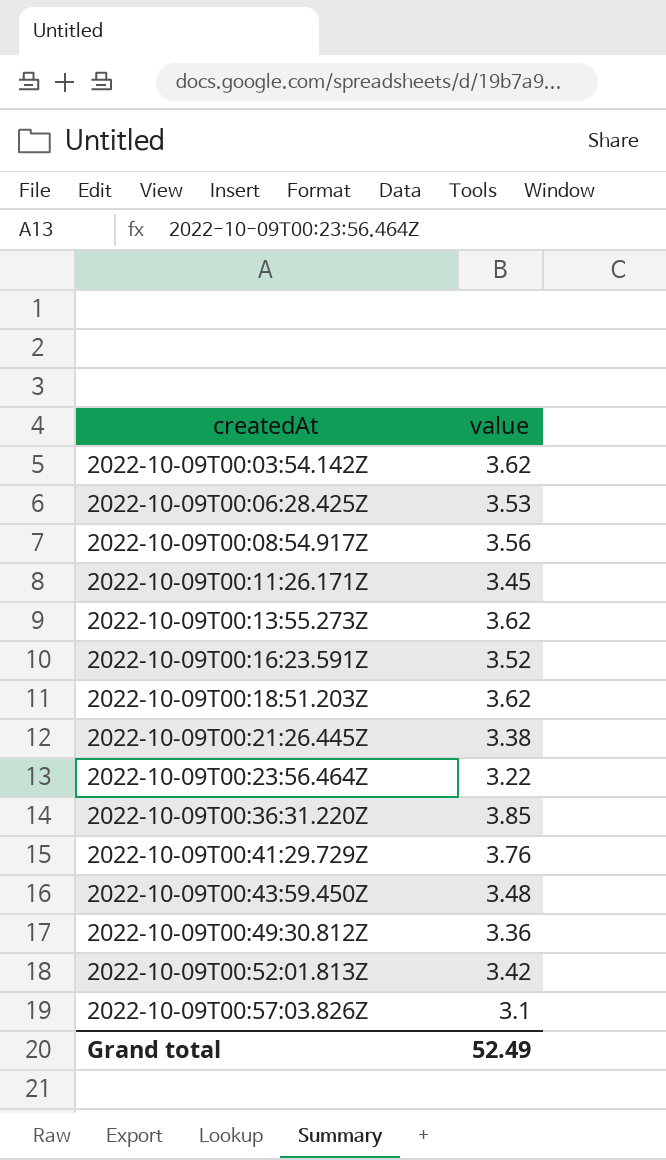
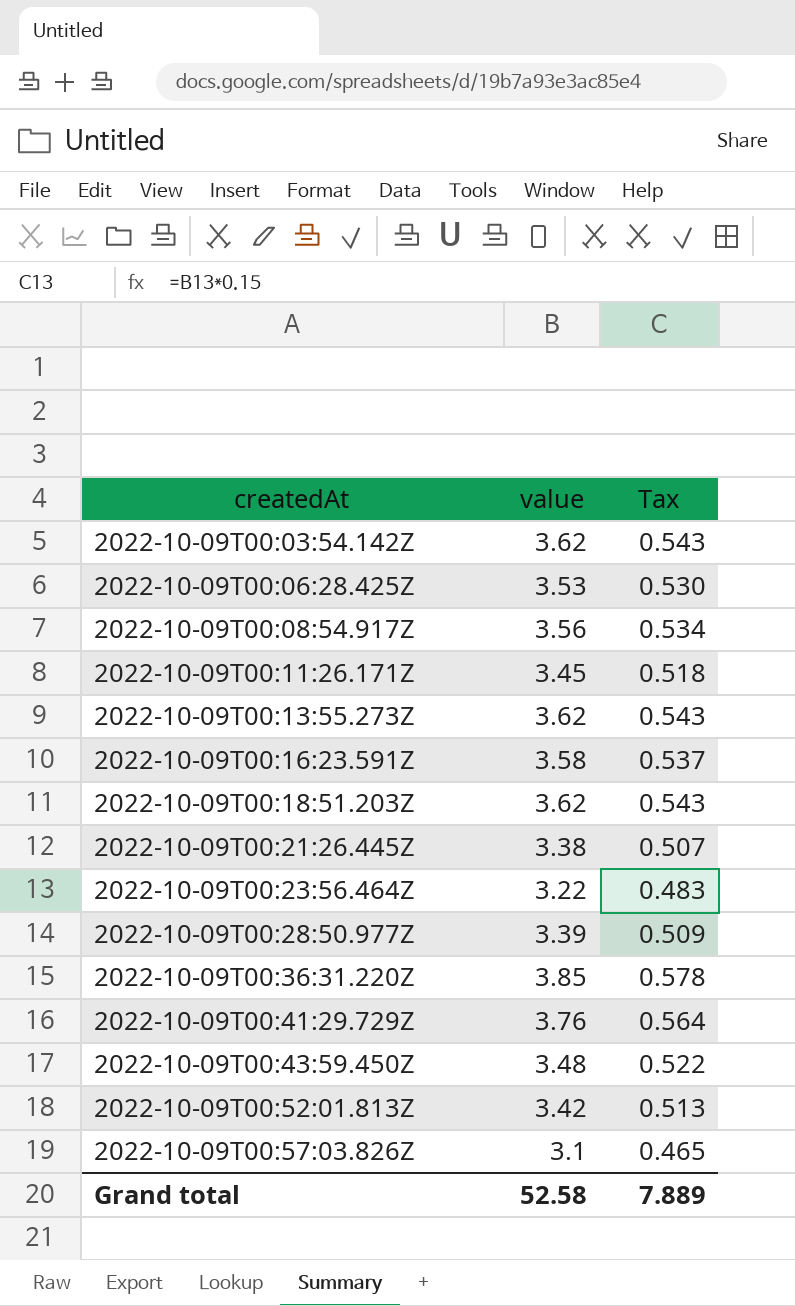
column Tax | formula: none -> [value] * 0.15
row 2022-10-09T00:49:30.812Z: 3.36 -> none
2022-10-09T00:16:23.591Z | value: 3.52 -> 3.58
row 2022-10-09T00:28:50.977Z: none -> 3.39 | 0.509
Grand total | value: 52.49 -> 52.58

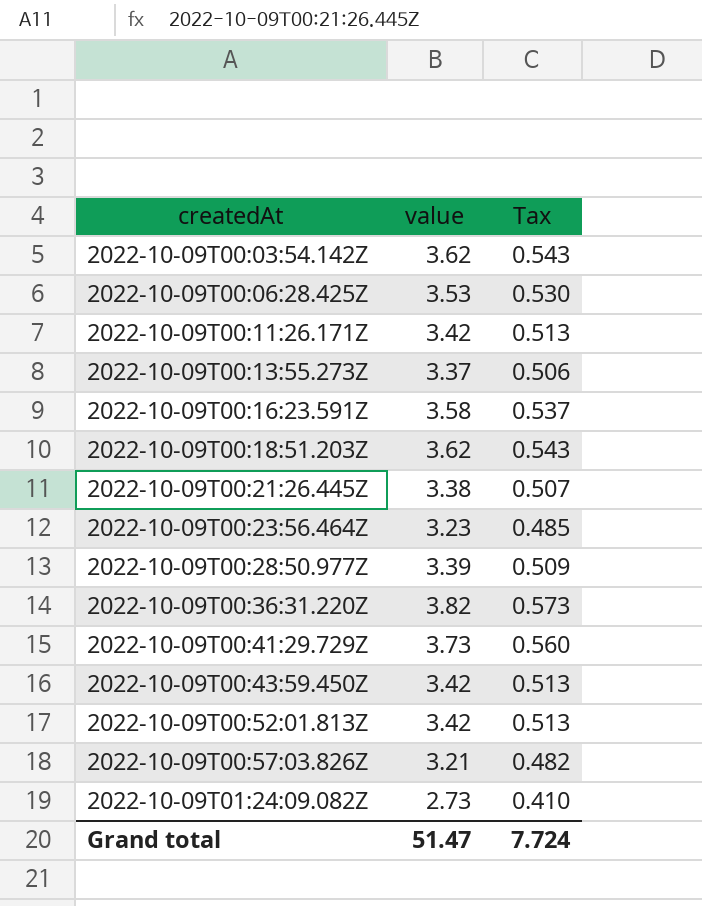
row 2022-10-09T00:08:54.917Z: 3.56 | 0.534 -> none
2022-10-09T00:11:26.171Z | value: 3.45 -> 3.42
2022-10-09T00:11:26.171Z | Tax: 0.518 -> 0.513
2022-10-09T00:13:55.273Z | value: 3.62 -> 3.37
2022-10-09T00:13:55.273Z | Tax: 0.543 -> 0.506
2022-10-09T00:23:56.464Z | value: 3.22 -> 3.23
2022-10-09T00:23:56.464Z | Tax: 0.483 -> 0.485
2022-10-09T00:36:31.220Z | value: 3.85 -> 3.82
2022-10-09T00:36:31.220Z | Tax: 0.578 -> 0.573
2022-10-09T00:41:29.729Z | value: 3.76 -> 3.73
2022-10-09T00:41:29.729Z | Tax: 0.564 -> 0.560
2022-10-09T00:43:59.450Z | value: 3.48 -> 3.42
2022-10-09T00:43:59.450Z | Tax: 0.522 -> 0.513
2022-10-09T00:57:03.826Z | value: 3.1 -> 3.21
2022-10-09T00:57:03.826Z | Tax: 0.465 -> 0.482
row 2022-10-09T01:24:09.082Z: none -> 2.73 | 0.410
Grand total | value: 52.58 -> 51.47
Grand total | Tax: 7.889 -> 7.724

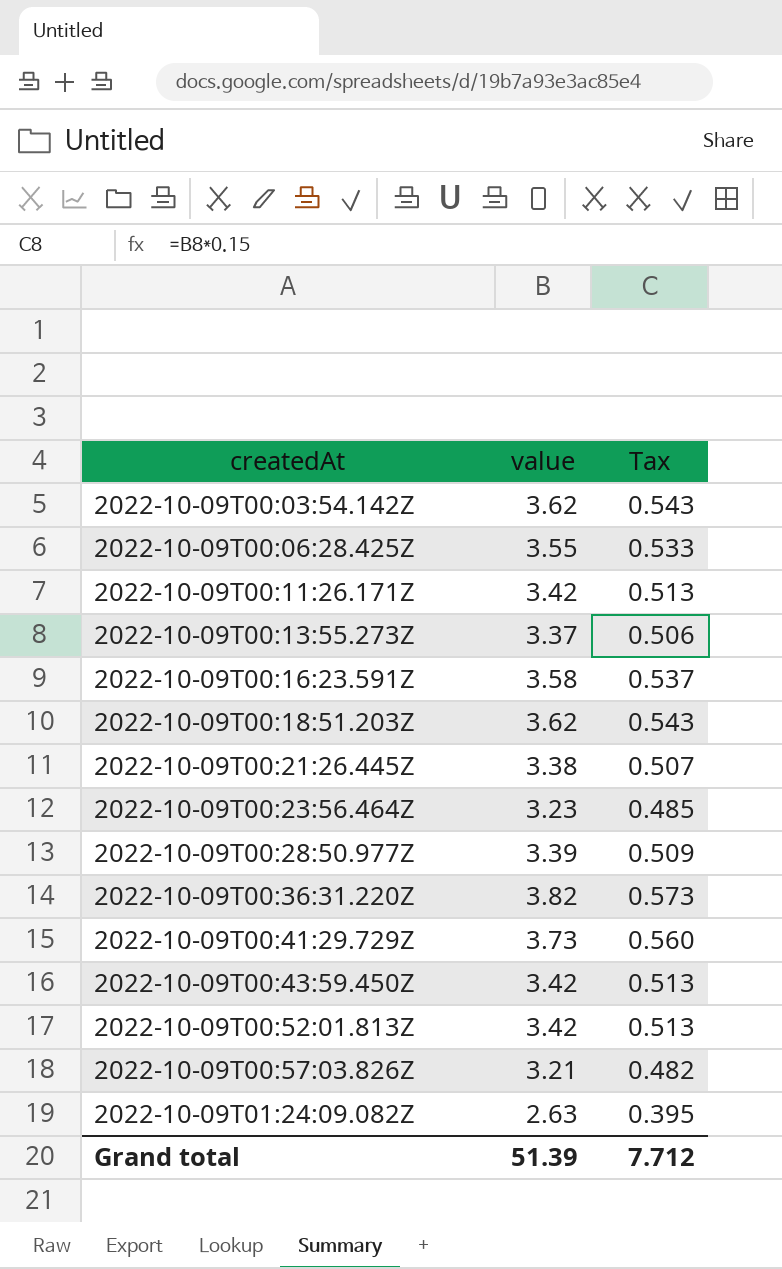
2022-10-09T00:06:28.425Z | value: 3.53 -> 3.55
2022-10-09T00:06:28.425Z | Tax: 0.530 -> 0.533
2022-10-09T01:24:09.082Z | value: 2.73 -> 2.63
2022-10-09T01:24:09.082Z | Tax: 0.410 -> 0.395
Grand total | value: 51.47 -> 51.39
Grand total | Tax: 7.724 -> 7.712

